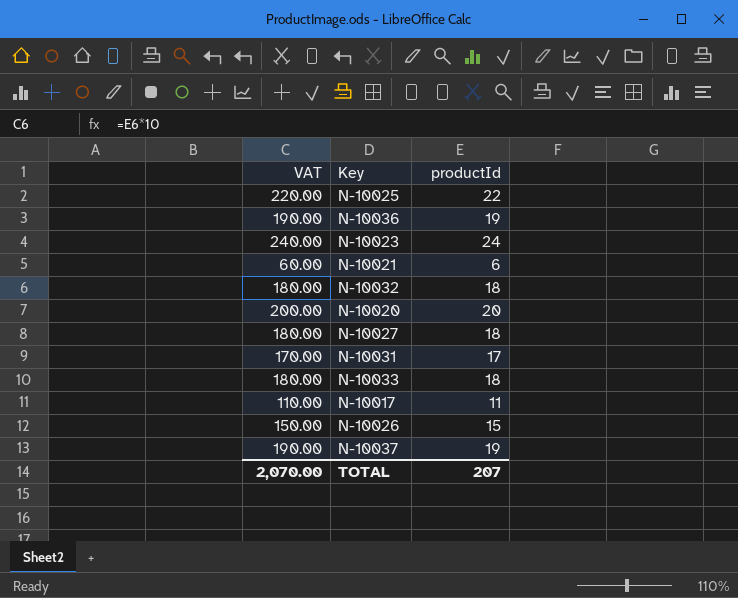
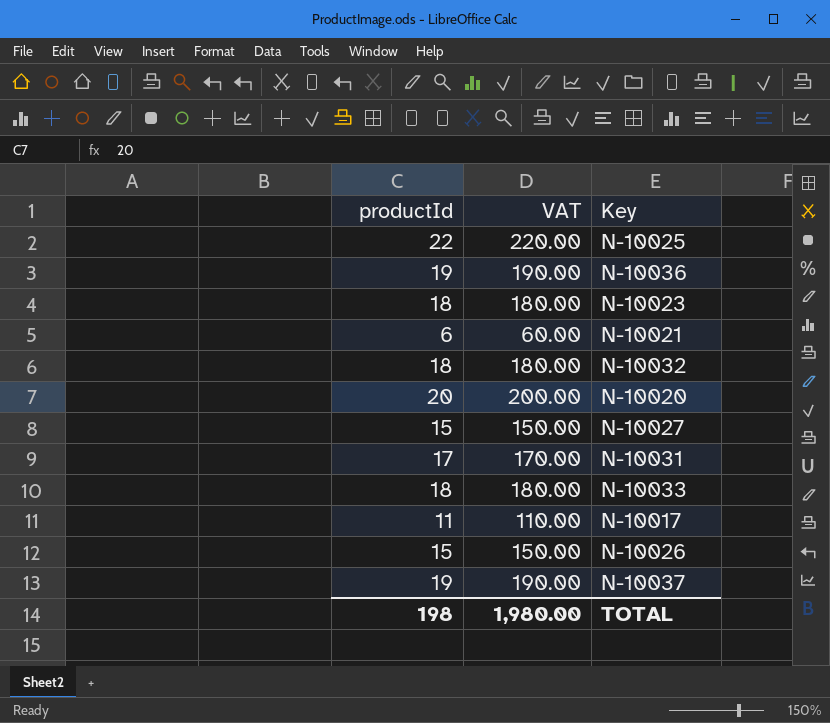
column productId | position: 3 -> 1
N-10023 | productId: 24 -> 18
N-10023 | VAT: 240.00 -> 180.00
N-10027 | productId: 18 -> 15
N-10027 | VAT: 180.00 -> 150.00
TOTAL | productId: 207 -> 198
TOTAL | VAT: 2,070.00 -> 1,980.00

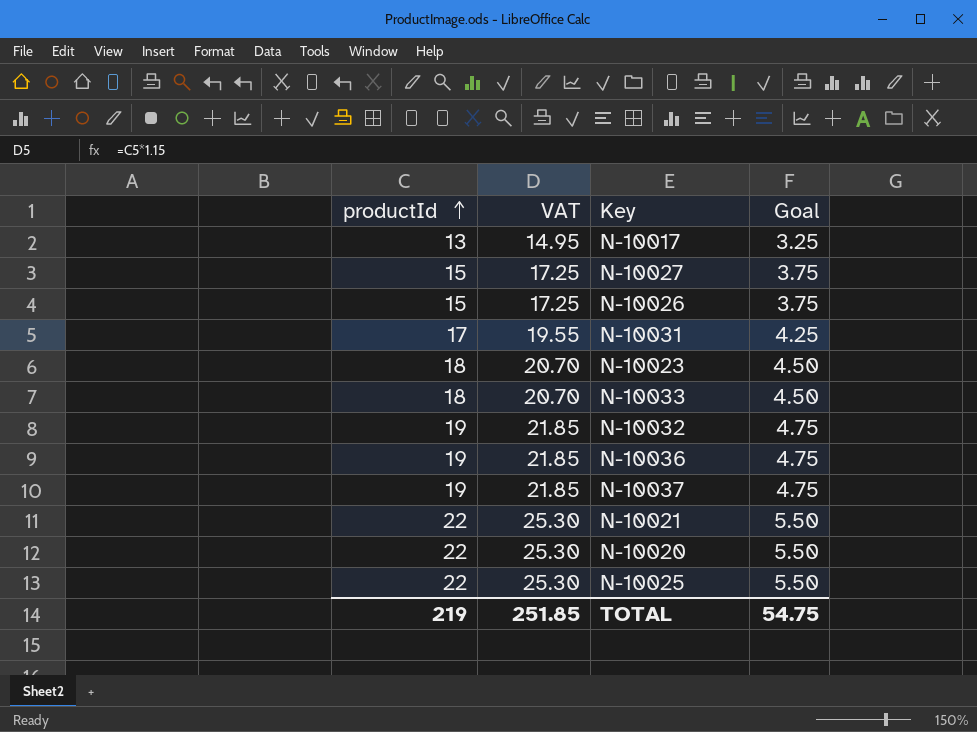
row order: none -> productId ascending
column VAT | formula: [productId] * 10 -> [productId] * 1.15
column Goal | formula: none -> [productId] * 0.25
N-10017 | productId: 11 -> 13
N-10032 | productId: 18 -> 19
N-10021 | productId: 6 -> 22
N-10020 | productId: 20 -> 22
TOTAL | productId: 198 -> 219
TOTAL | VAT: 1,980.00 -> 251.85

